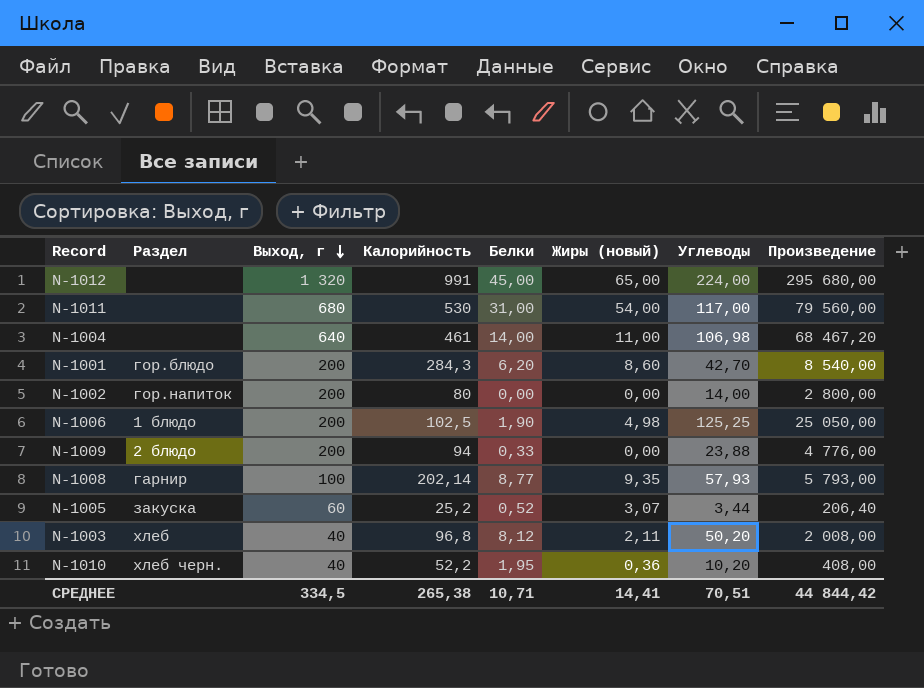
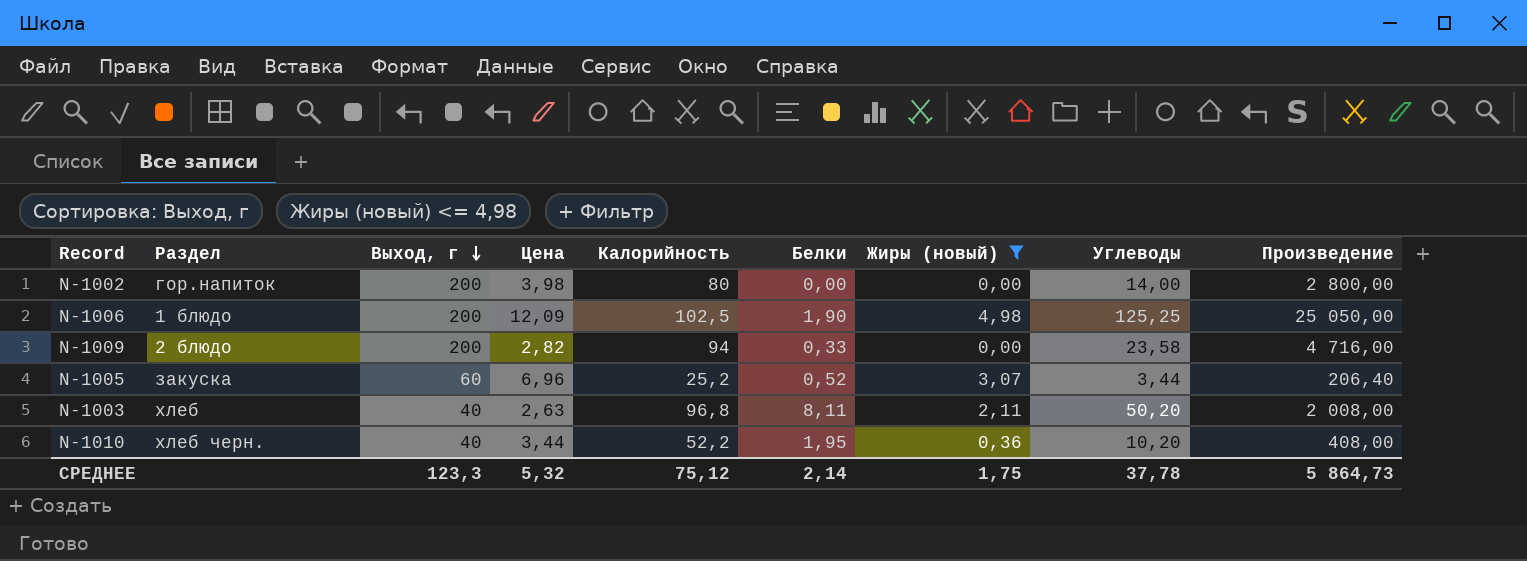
filter: none -> Жиры (новый) <= 4,98
column Цена | position: none -> 4
N-1009 | Углеводы: 23,88 -> 23,58
N-1009 | Произведение: 4 776,00 -> 4 716,00
N-1003 | Белки: 8,12 -> 8,11
СРЕДНЕЕ | Выход, г: 334,5 -> 123,3
СРЕДНЕЕ | Калорийность: 265,38 -> 75,12
СРЕДНЕЕ | Белки: 10,71 -> 2,14
СРЕДНЕЕ | Жиры (новый): 14,41 -> 1,75
СРЕДНЕЕ | Углеводы: 70,51 -> 37,78
СРЕДНЕЕ | Произведение: 44 844,42 -> 5 864,73

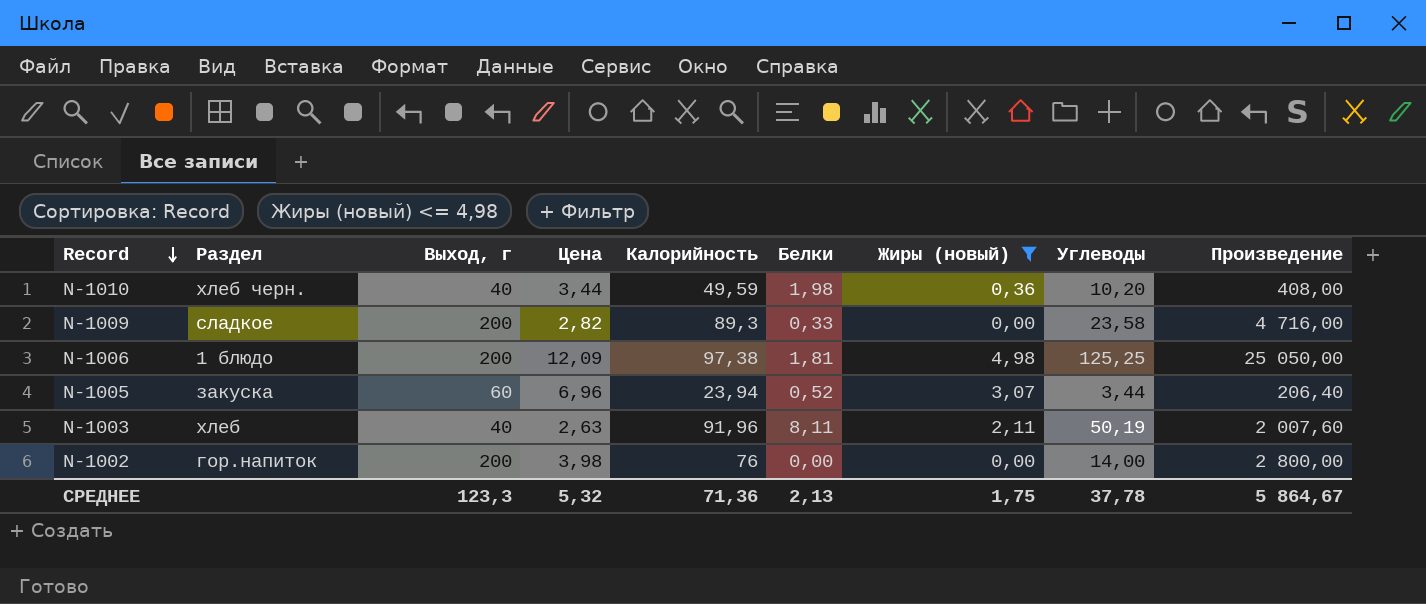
row order: Выход, г descending -> Record descending
N-1010 | Калорийность: 52,2 -> 49,59
N-1010 | Белки: 1,95 -> 1,98
N-1009 | Раздел: 2 блюдо -> сладкое
N-1009 | Калорийность: 94 -> 89,3
N-1006 | Калорийность: 102,5 -> 97,38
N-1006 | Белки: 1,90 -> 1,81
N-1005 | Калорийность: 25,2 -> 23,94
N-1003 | Калорийность: 96,8 -> 91,96
N-1003 | Углеводы: 50,20 -> 50,19
N-1003 | Произведение: 2 008,00 -> 2 007,60
N-1002 | Калорийность: 80 -> 76
СРЕДНЕЕ | Калорийность: 75,12 -> 71,36
СРЕДНЕЕ | Белки: 2,14 -> 2,13
СРЕДНЕЕ | Произведение: 5 864,73 -> 5 864,67

